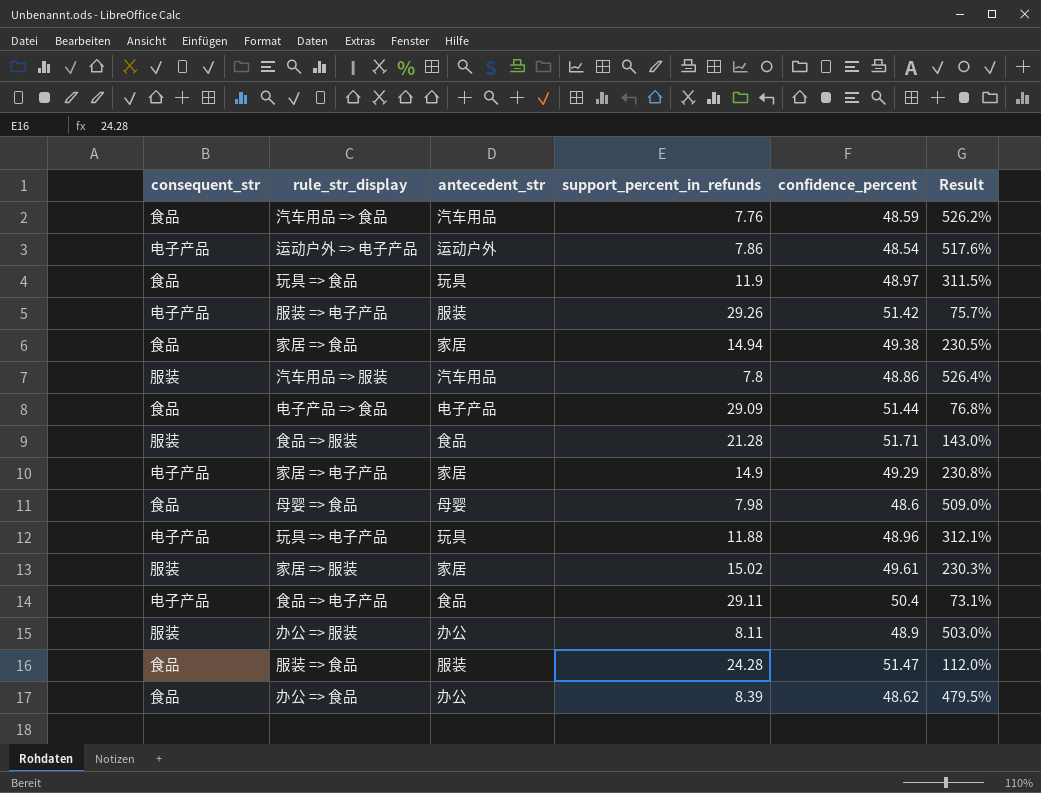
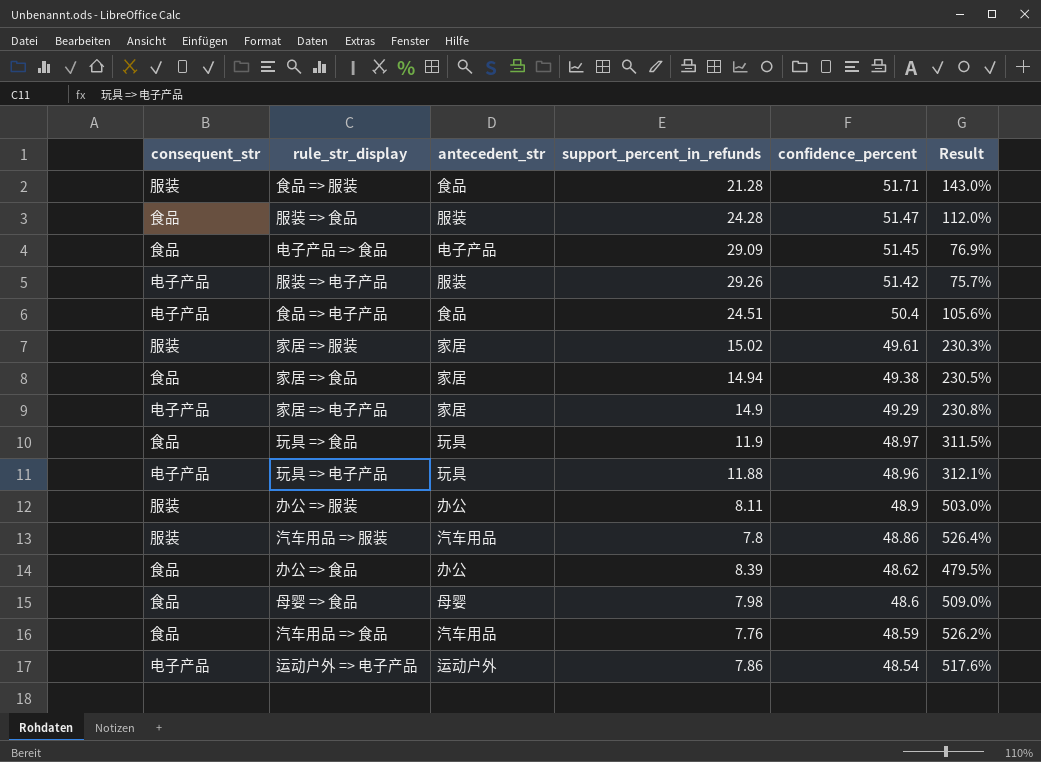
row order: none -> confidence_percent descending
电子产品 => 食品 | confidence_percent: 51.44 -> 51.45
电子产品 => 食品 | Result: 76.8% -> 76.9%
食品 => 电子产品 | support_percent_in_refunds: 29.11 -> 24.51
食品 => 电子产品 | Result: 73.1% -> 105.6%

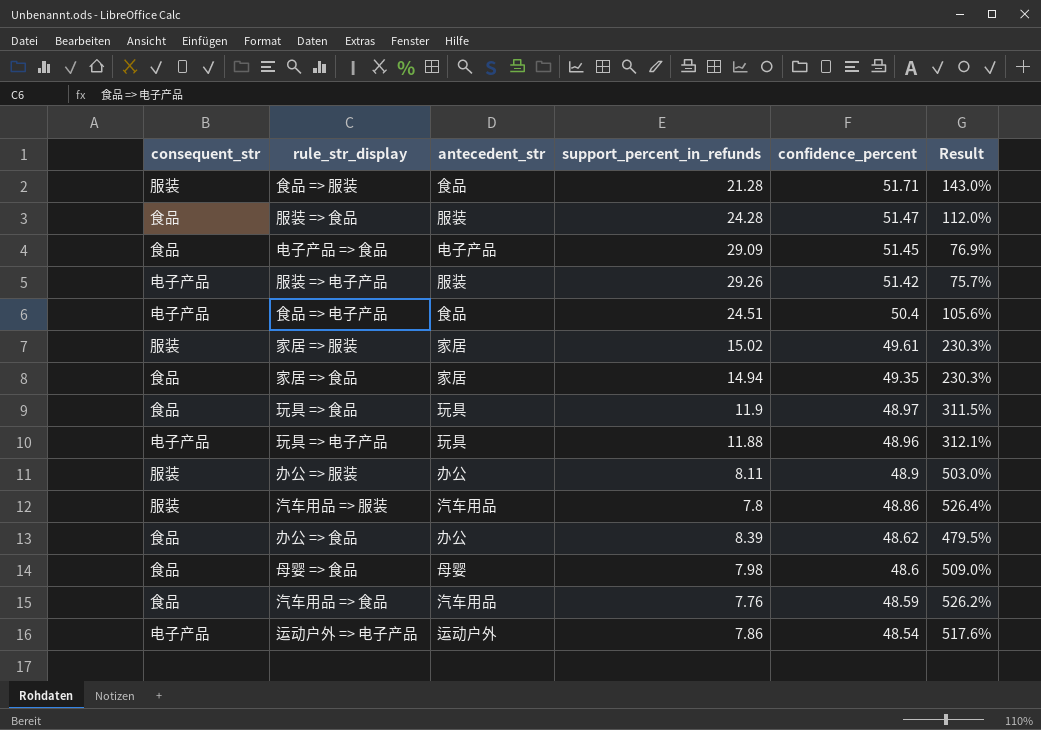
row 家居 => 电子产品: 电子产品 | 家居 | 14.9 | 49.29 | 230.8% -> none
家居 => 食品 | confidence_percent: 49.38 -> 49.35
家居 => 食品 | Result: 230.5% -> 230.3%

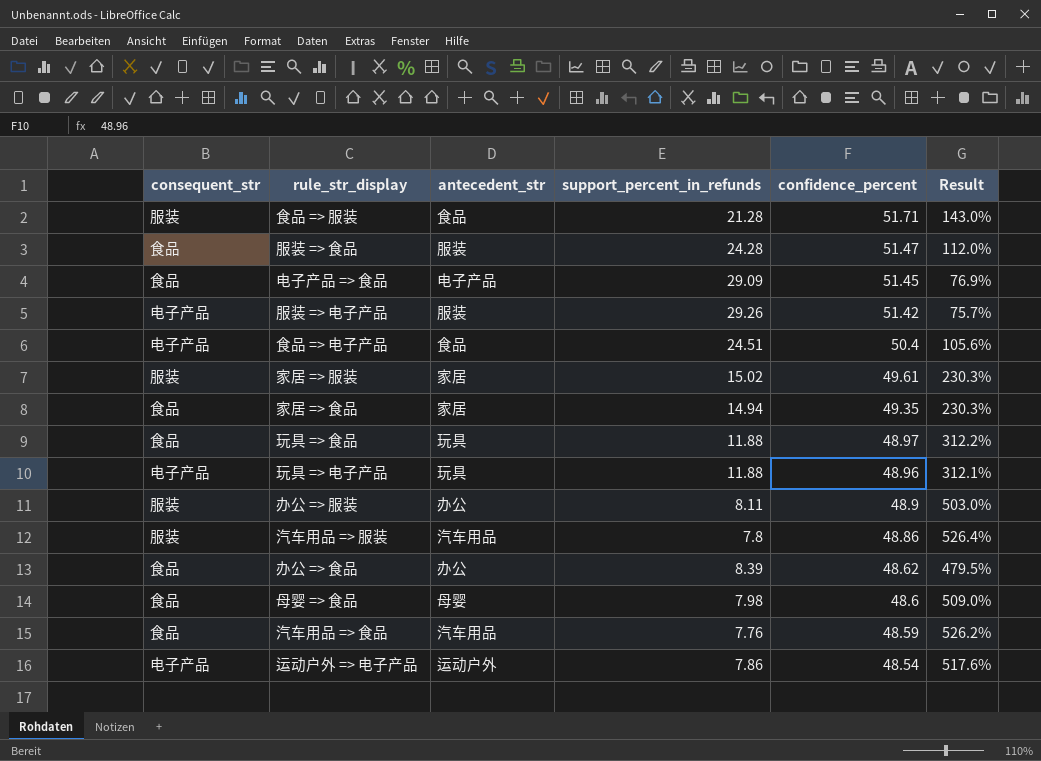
玩具 => 食品 | support_percent_in_refunds: 11.9 -> 11.88
玩具 => 食品 | Result: 311.5% -> 312.2%

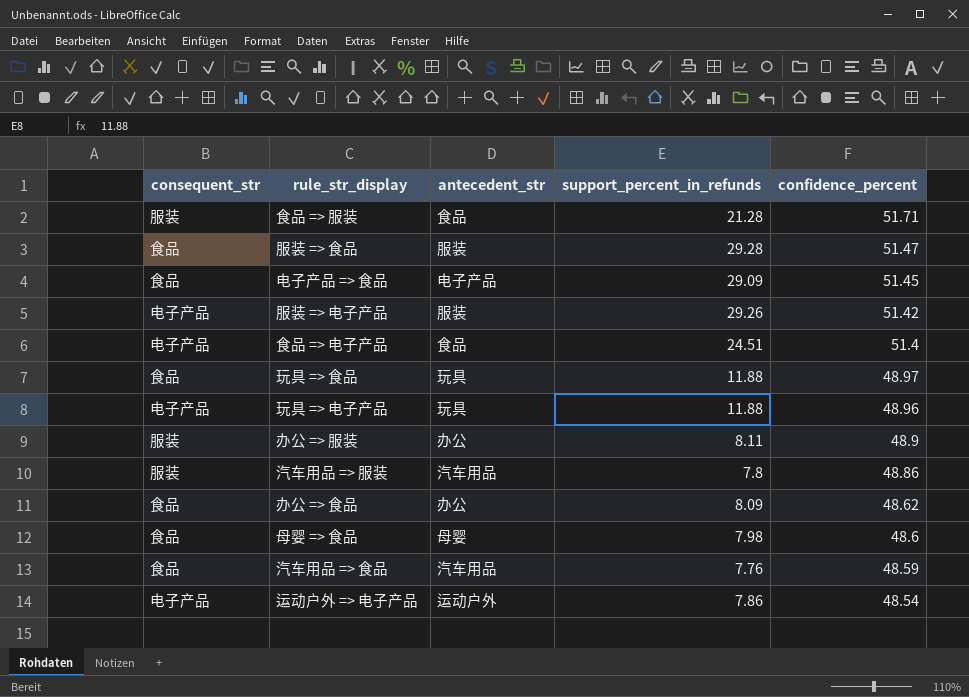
column Result | formula: ([confidence_percent] - [support_percent_in_refunds]) / [support_percent_in_refunds] -> none
row 家居 => 服装: 服装 | 家居 | 15.02 | 49.61 | 230.3% -> none
row 家居 => 食品: 食品 | 家居 | 14.94 | 49.35 | 230.3% -> none
服装 => 食品 | support_percent_in_refunds: 24.28 -> 29.28
食品 => 电子产品 | confidence_percent: 50.4 -> 51.4
办公 => 食品 | support_percent_in_refunds: 8.39 -> 8.09

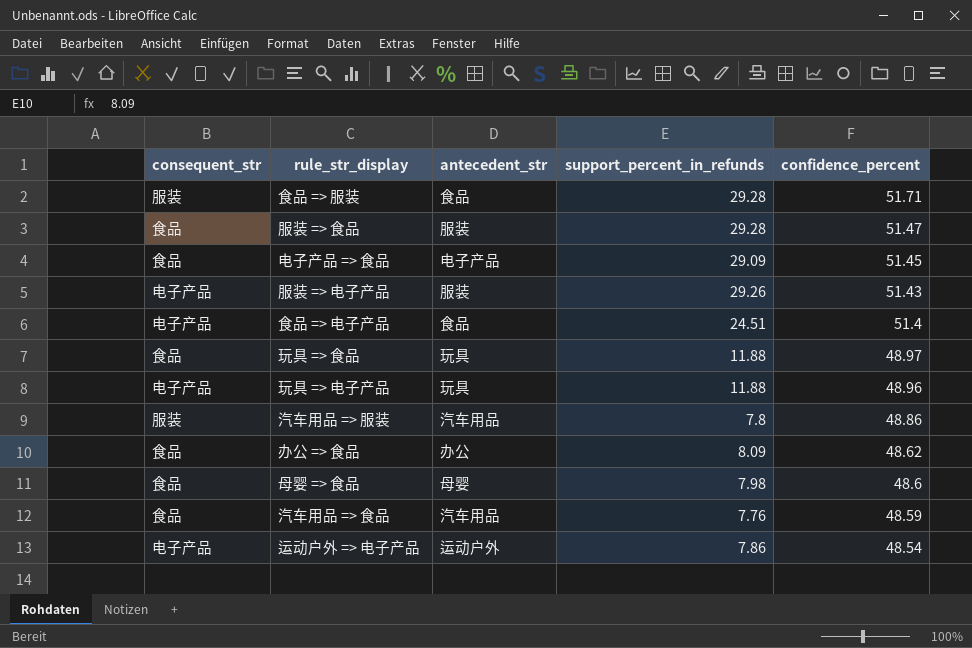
row 办公 => 服装: 服装 | 办公 | 8.11 | 48.9 -> none
食品 => 服装 | support_percent_in_refunds: 21.28 -> 29.28
服装 => 电子产品 | confidence_percent: 51.42 -> 51.43

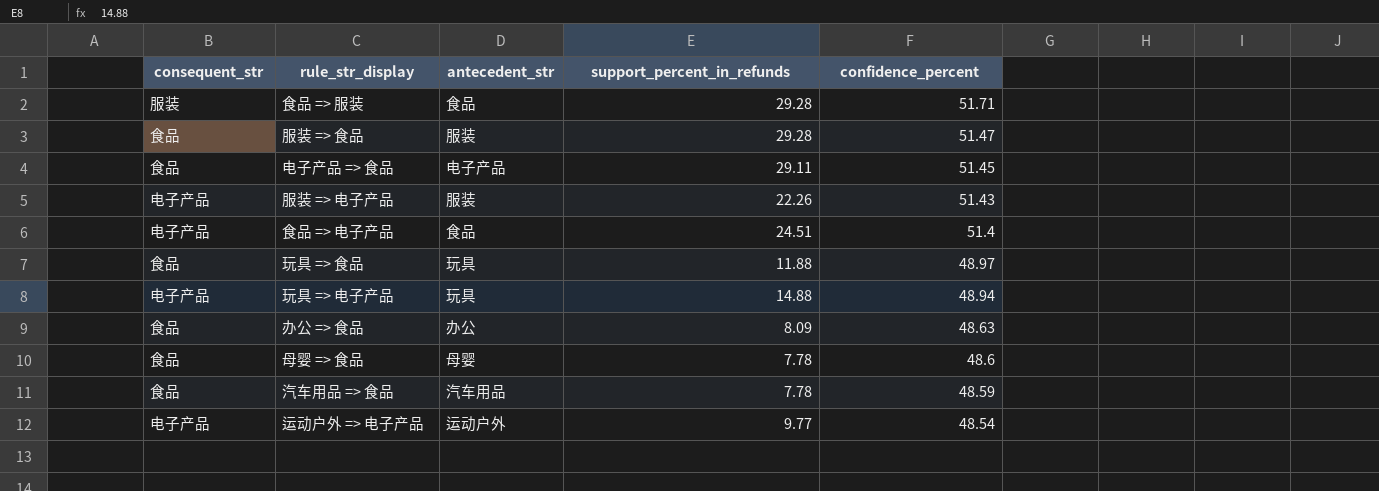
row 汽车用品 => 服装: 服装 | 汽车用品 | 7.8 | 48.86 -> none
电子产品 => 食品 | support_percent_in_refunds: 29.09 -> 29.11
服装 => 电子产品 | support_percent_in_refunds: 29.26 -> 22.26
玩具 => 电子产品 | support_percent_in_refunds: 11.88 -> 14.88
玩具 => 电子产品 | confidence_percent: 48.96 -> 48.94
办公 => 食品 | confidence_percent: 48.62 -> 48.63
母婴 => 食品 | support_percent_in_refunds: 7.98 -> 7.78
汽车用品 => 食品 | support_percent_in_refunds: 7.76 -> 7.78
运动户外 => 电子产品 | support_percent_in_refunds: 7.86 -> 9.77

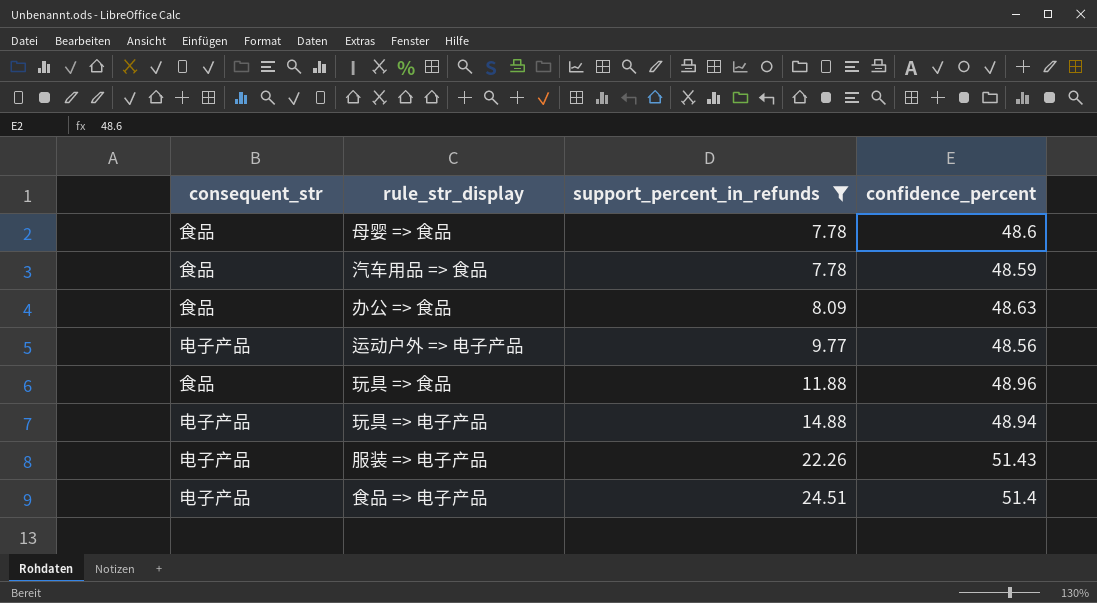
filter: none -> support_percent_in_refunds <= 24.51
row order: confidence_percent descending -> support_percent_in_refunds ascending
column antecedent_str | position: 3 -> none
运动户外 => 电子产品 | confidence_percent: 48.54 -> 48.56
玩具 => 食品 | confidence_percent: 48.97 -> 48.96

